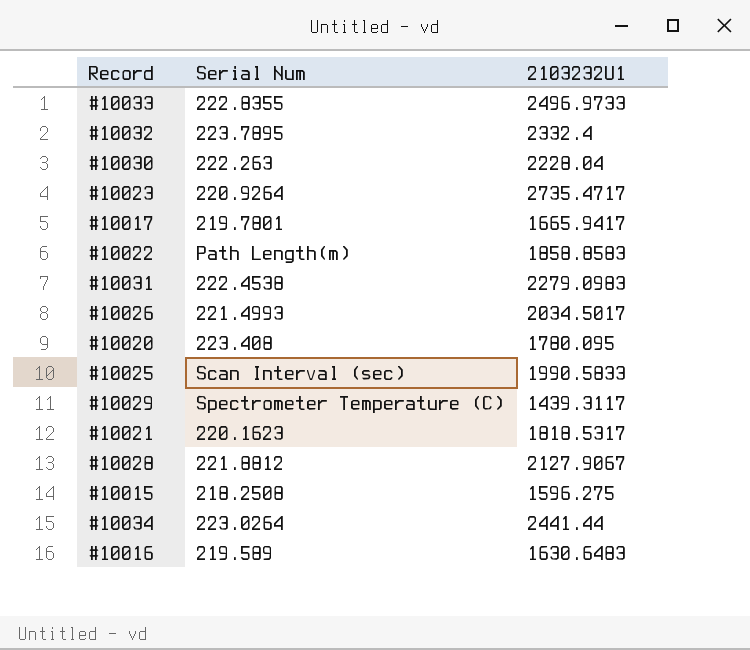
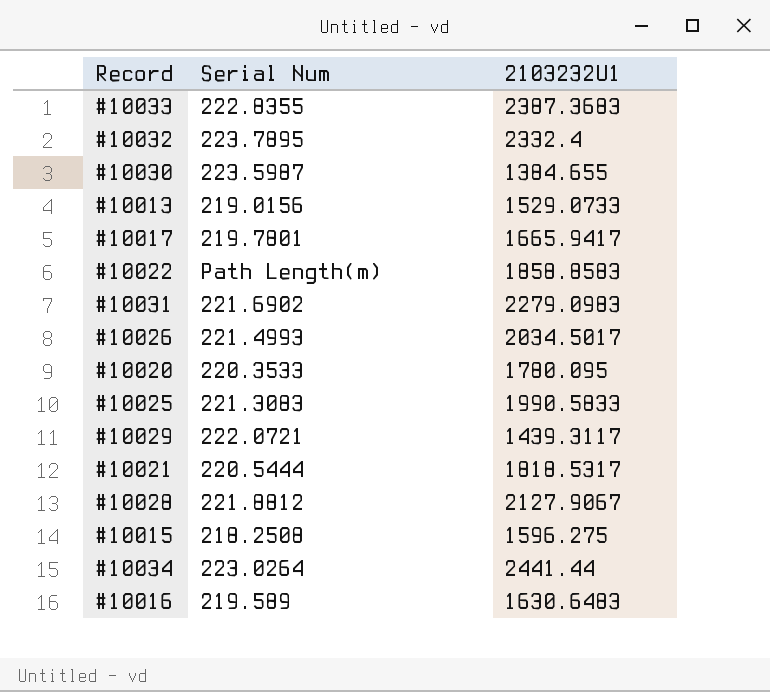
row #10023: 220.9264 | 2735.4717 -> none
#10033 | 2103232U1: 2496.9733 -> 2387.3683
#10030 | Serial Num: 222.263 -> 223.5987
#10030 | 2103232U1: 2228.04 -> 1384.655
row #10013: none -> 219.0156 | 1529.0733
#10031 | Serial Num: 222.4538 -> 221.6902
#10020 | Serial Num: 223.408 -> 220.3533
#10025 | Serial Num: Scan Interval (sec) -> 221.3083
#10029 | Serial Num: Spectrometer Temperature (C) -> 222.0721
#10021 | Serial Num: 220.1623 -> 220.5444

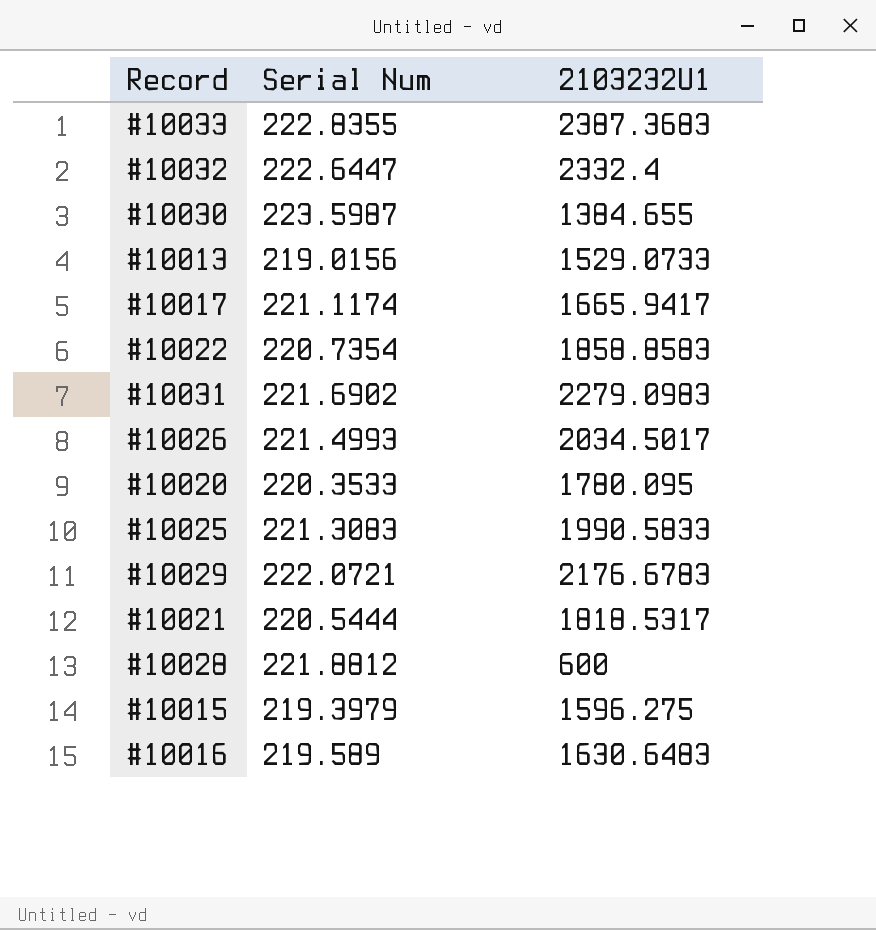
row #10034: 223.0264 | 2441.44 -> none
#10032 | Serial Num: 223.7895 -> 222.6447
#10017 | Serial Num: 219.7801 -> 221.1174
#10022 | Serial Num: Path Length(m) -> 220.7354
#10029 | 2103232U1: 1439.3117 -> 2176.6783
#10028 | 2103232U1: 2127.9067 -> 600
#10015 | Serial Num: 218.2508 -> 219.3979

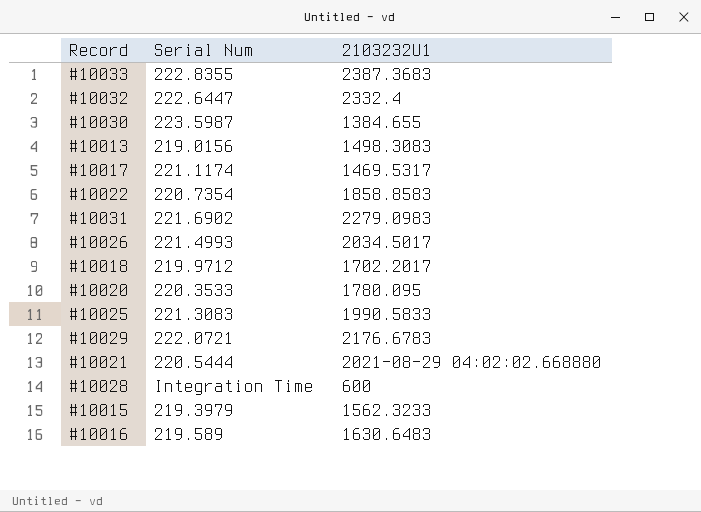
#10013 | 2103232U1: 1529.0733 -> 1498.3083
#10017 | 2103232U1: 1665.9417 -> 1469.5317
row #10018: none -> 219.9712 | 1702.2017
#10021 | 2103232U1: 1818.5317 -> 2021-08-29 04:02:02.668880
#10028 | Serial Num: 221.8812 -> Integration Time
#10015 | 2103232U1: 1596.275 -> 1562.3233

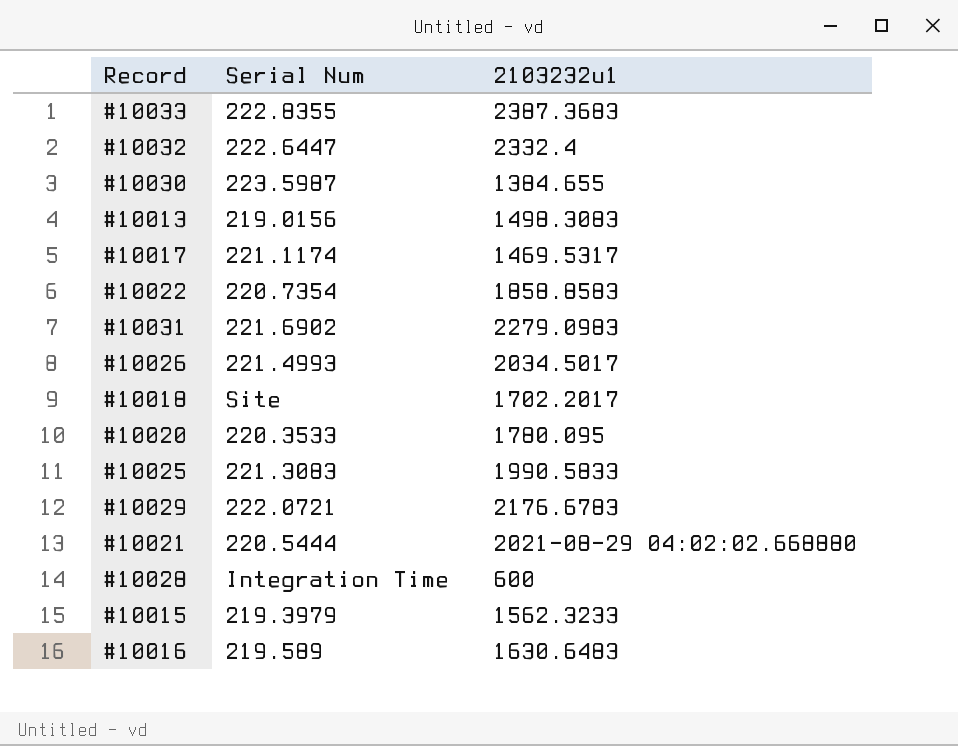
column name: 2103232U1 -> 2103232u1
#10018 | Serial Num: 219.9712 -> Site

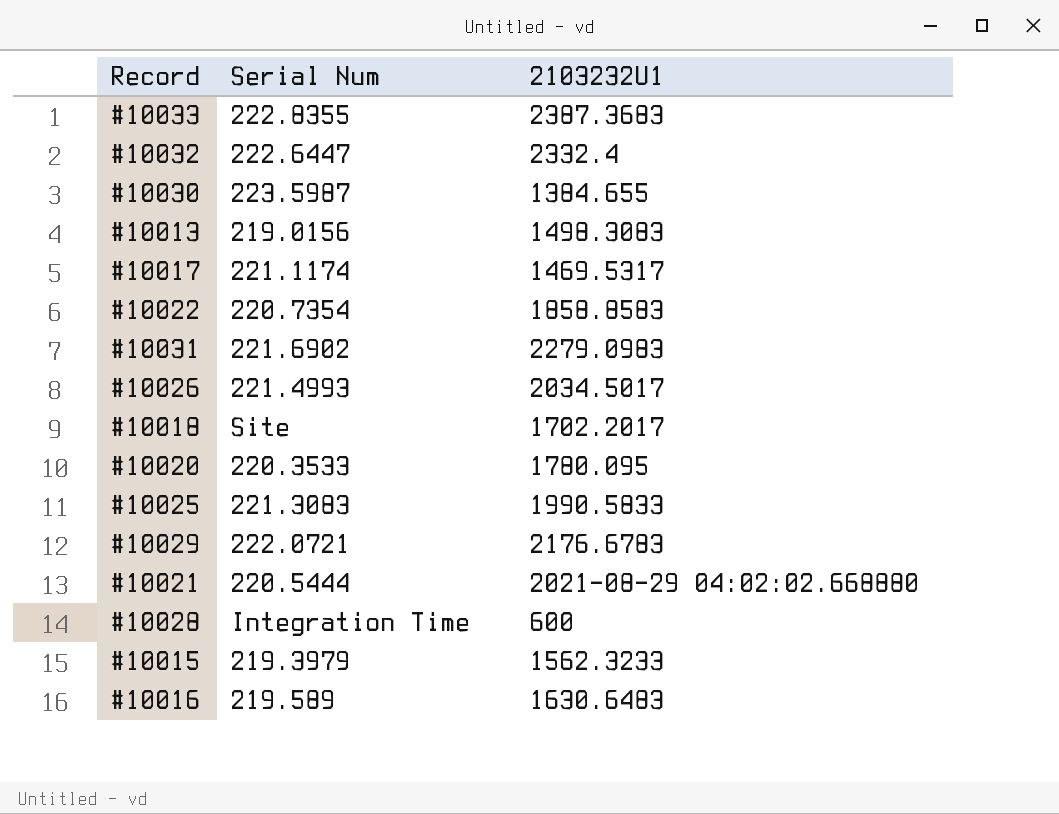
column name: 2103232u1 -> 2103232U1

